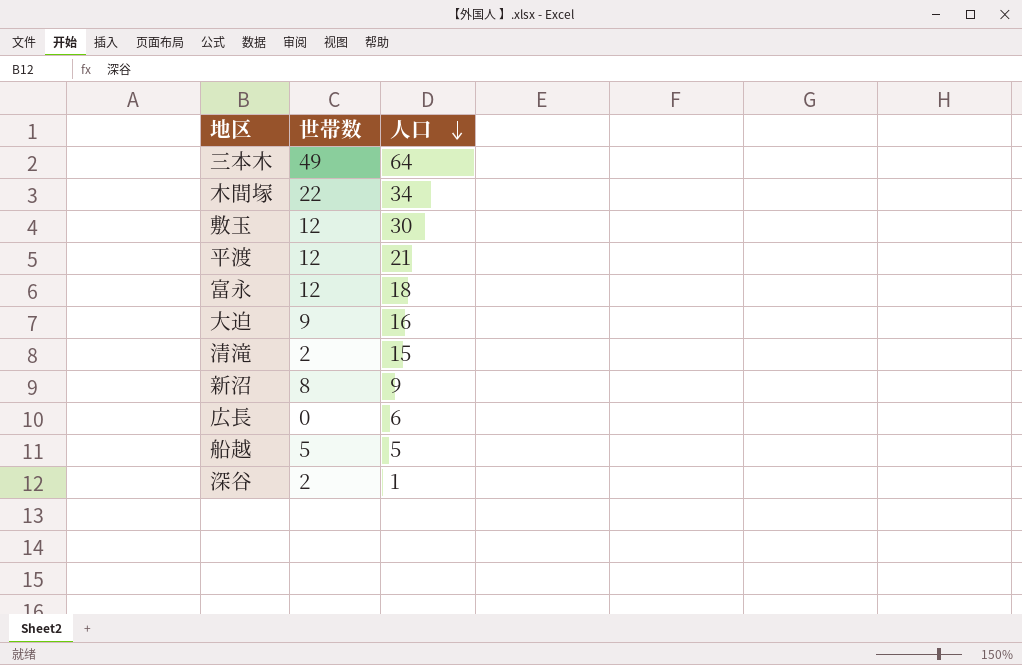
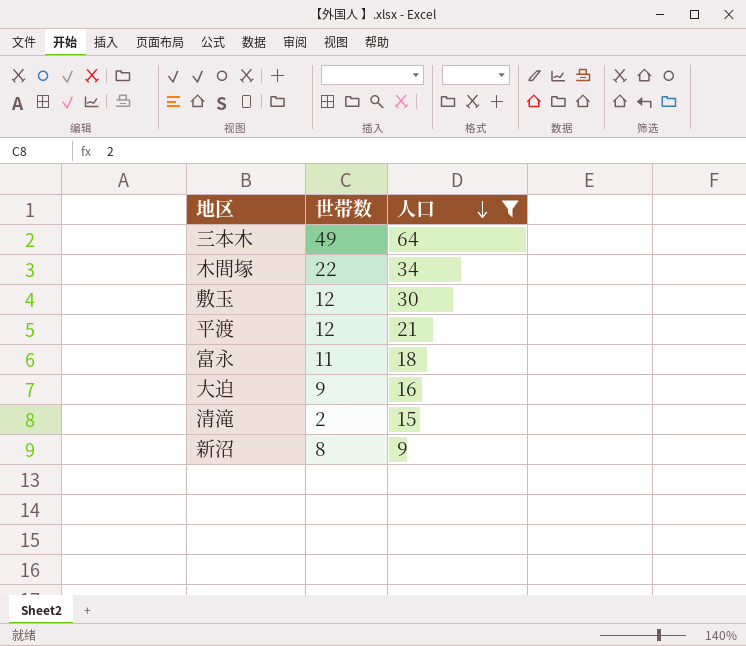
filter: none -> 人口 >= 9
富永 | 世帯数: 12 -> 11

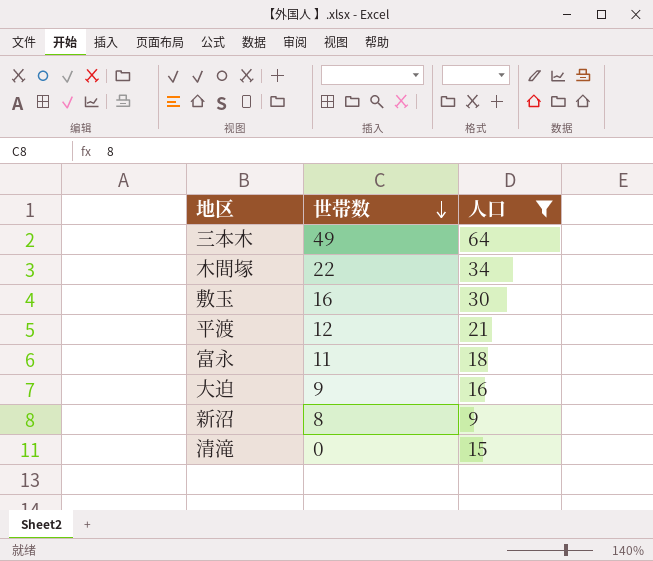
row order: 人口 descending -> 世帯数 descending
敷玉 | 世帯数: 12 -> 16
清滝 | 世帯数: 2 -> 0

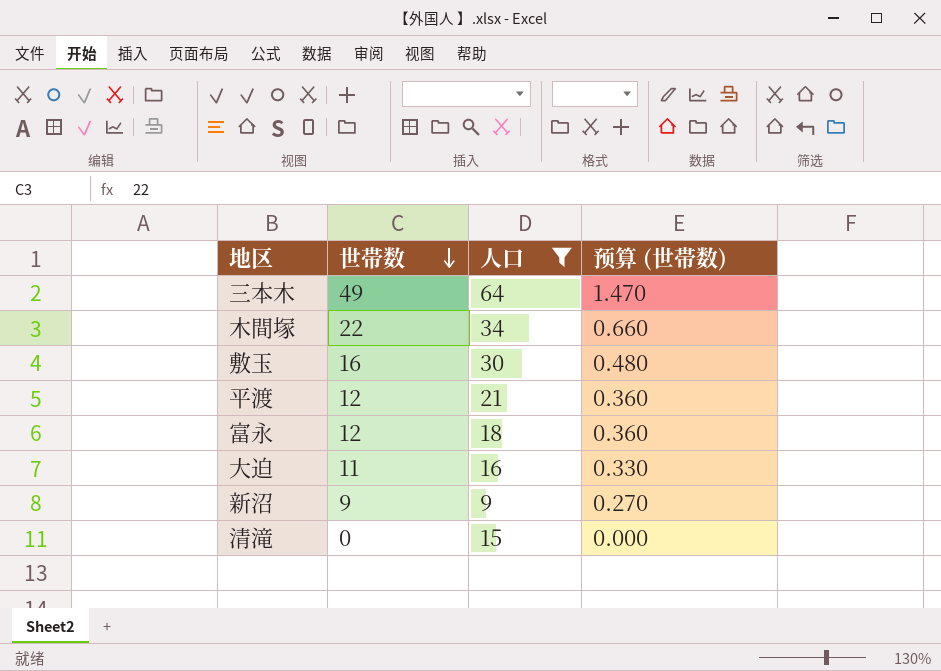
column 预算 (世帯数) | formula: none -> [世帯数] * 0.03
富永 | 世帯数: 11 -> 12
大迫 | 世帯数: 9 -> 11
新沼 | 世帯数: 8 -> 9

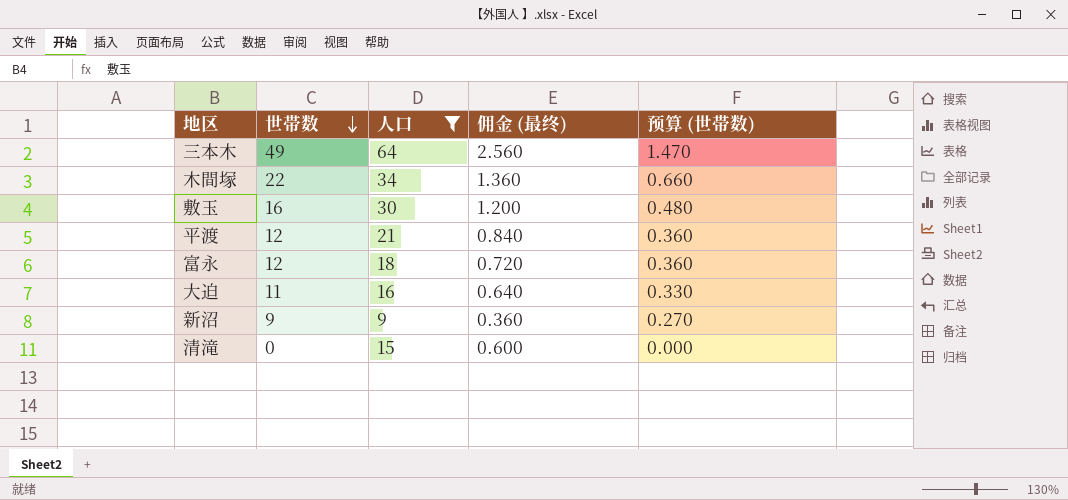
column 佣金 (最终) | formula: none -> [人口] * 0.04

